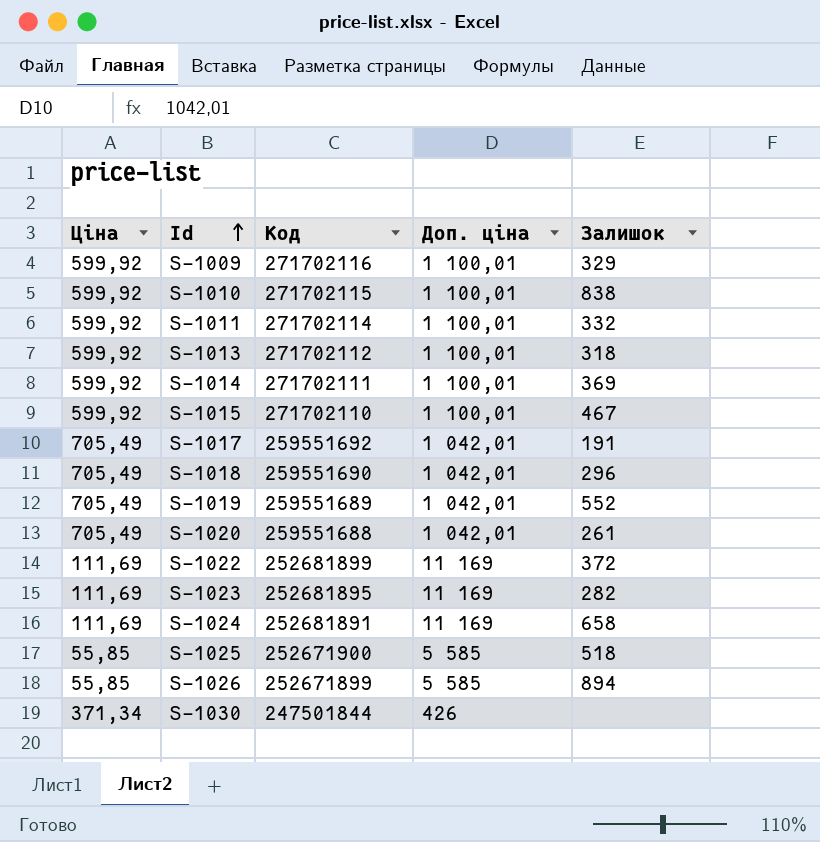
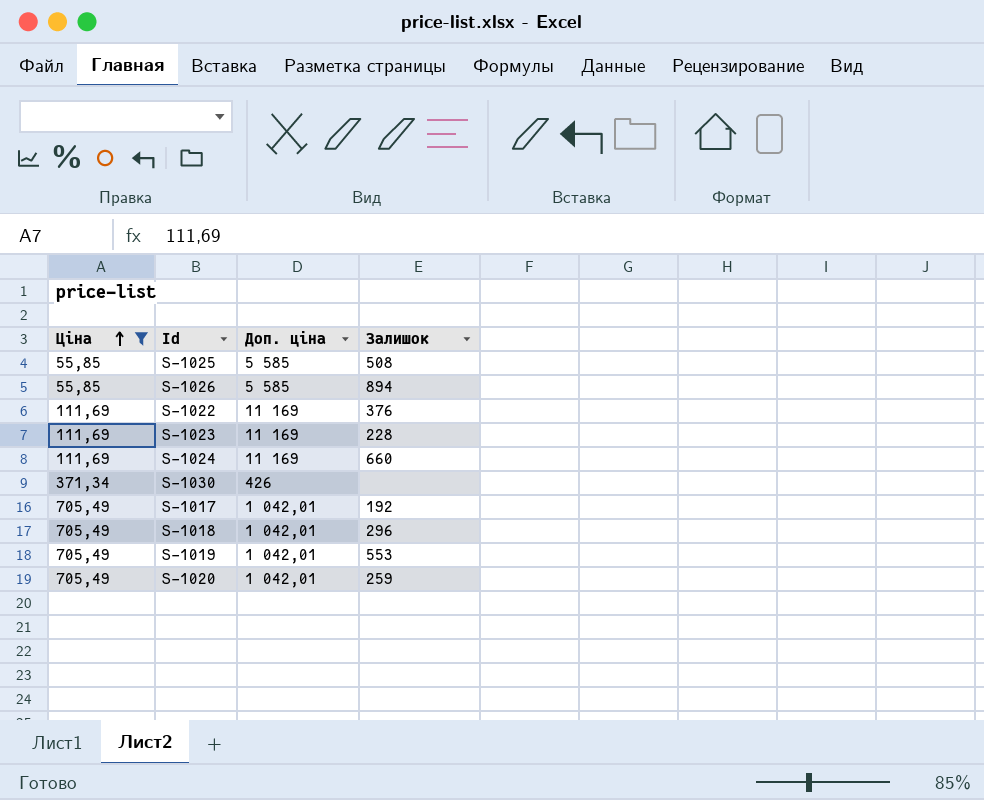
filter: none -> Ціна != 599,92
row order: Id ascending -> Ціна ascending
column Код | position: 3 -> none
S-1025 | Залишок: 518 -> 508
S-1022 | Залишок: 372 -> 376
S-1023 | Залишок: 282 -> 228
S-1024 | Залишок: 658 -> 660
S-1017 | Залишок: 191 -> 192
S-1019 | Залишок: 552 -> 553
S-1020 | Залишок: 261 -> 259

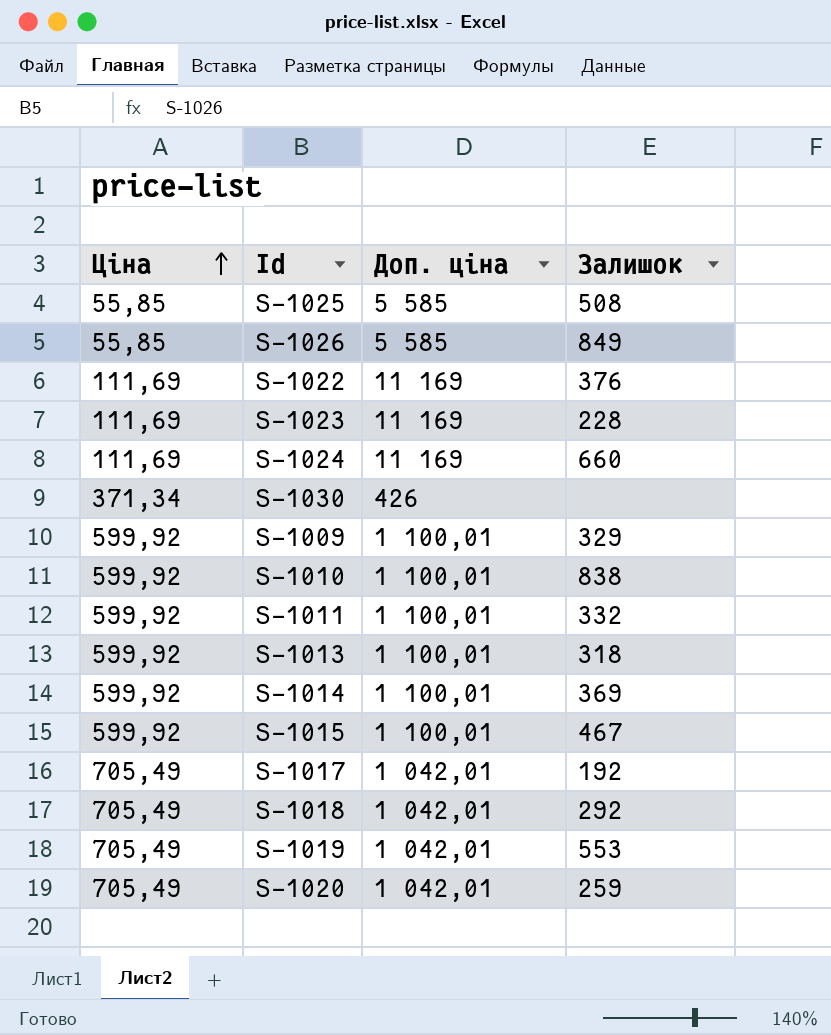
filter: Ціна != 599,92 -> none
S-1026 | Залишок: 894 -> 849
S-1018 | Залишок: 296 -> 292

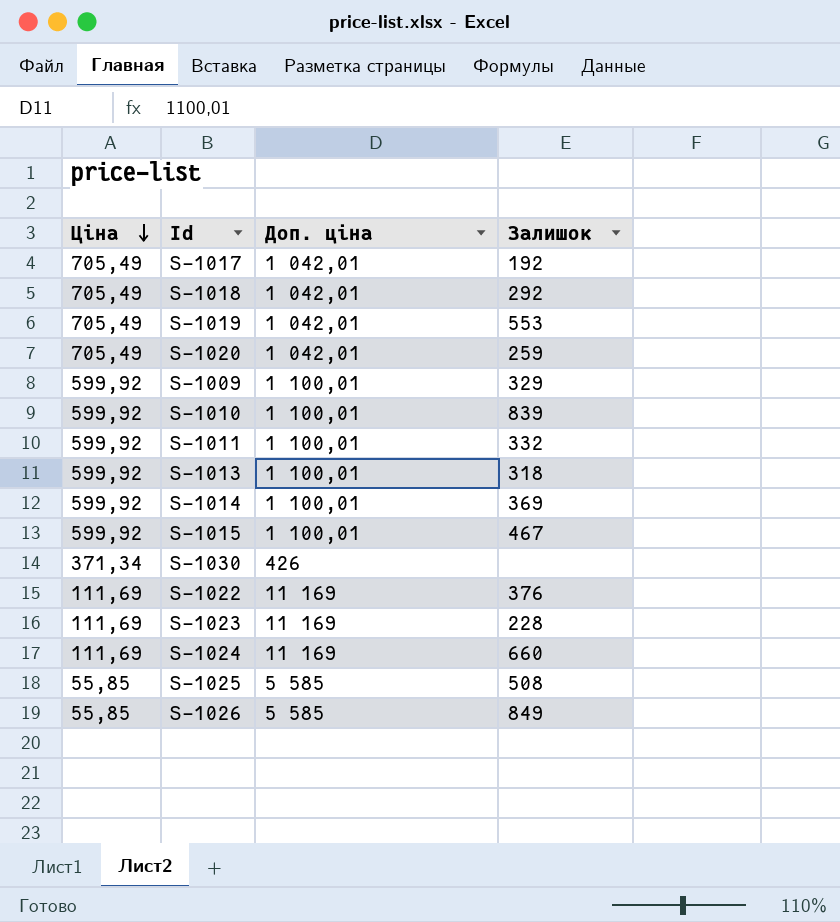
row order: Ціна ascending -> Ціна descending
S-1010 | Залишок: 838 -> 839

